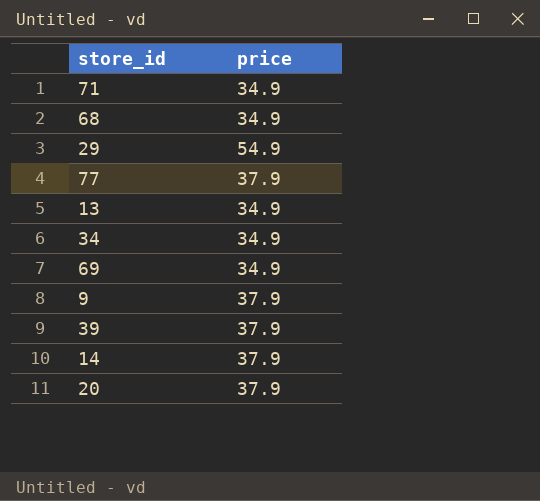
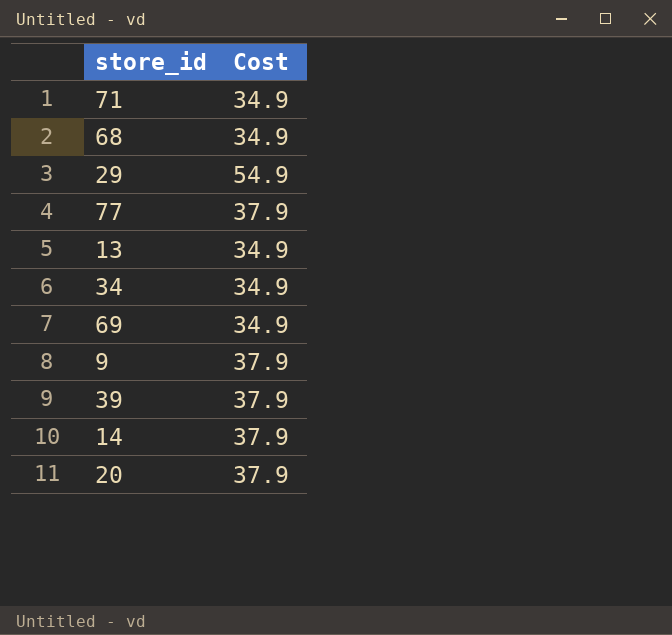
column name: price -> Cost

